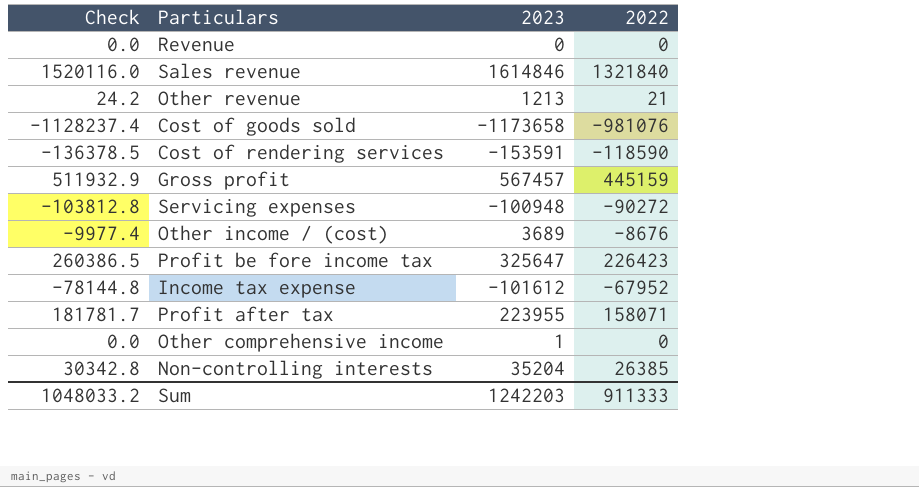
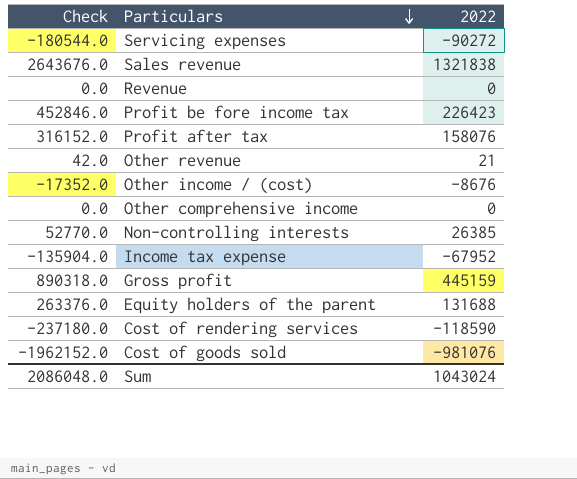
row order: none -> Particulars descending
column 2023 | position: 3 -> none
column Check | formula: [2022] * 1.15 -> [2022] * 2
Sales revenue | 2022: 1321840 -> 1321838
Profit after tax | 2022: 158071 -> 158076
row Equity holders of the parent: none -> 263376.0 | 131688
Sum | Check: 1048033.2 -> 2086048.0
Sum | 2022: 911333 -> 1043024

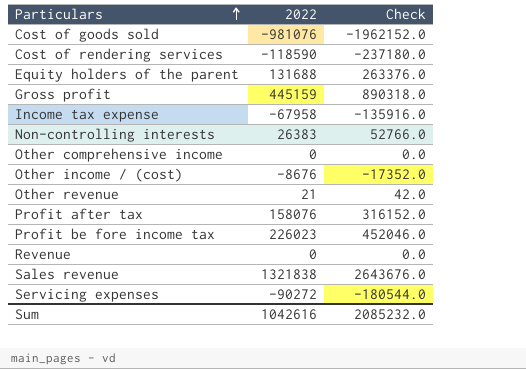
row order: Particulars descending -> Particulars ascending
column Check | position: 1 -> 3
Income tax expense | 2022: -67952 -> -67958
Income tax expense | Check: -135904.0 -> -135916.0
Non-controlling interests | 2022: 26385 -> 26383
Non-controlling interests | Check: 52770.0 -> 52766.0
Profit be fore income tax | 2022: 226423 -> 226023
Profit be fore income tax | Check: 452846.0 -> 452046.0
Sum | 2022: 1043024 -> 1042616
Sum | Check: 2086048.0 -> 2085232.0

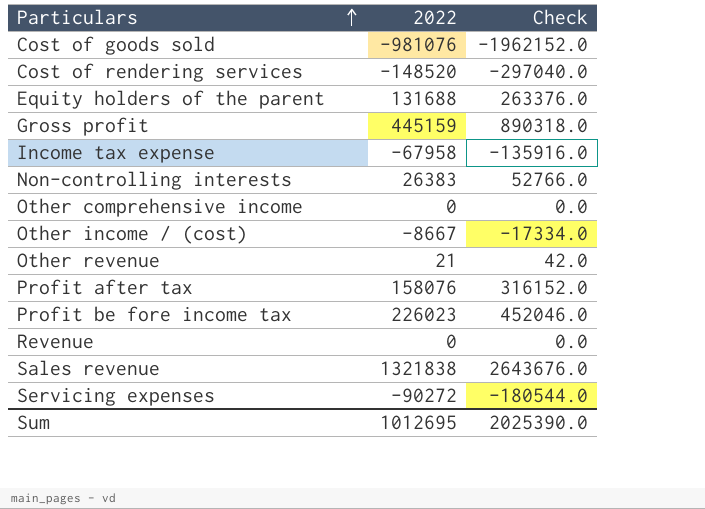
Cost of rendering services | 2022: -118590 -> -148520
Cost of rendering services | Check: -237180.0 -> -297040.0
Other income / (cost) | 2022: -8676 -> -8667
Other income / (cost) | Check: -17352.0 -> -17334.0
Sum | 2022: 1042616 -> 1012695
Sum | Check: 2085232.0 -> 2025390.0

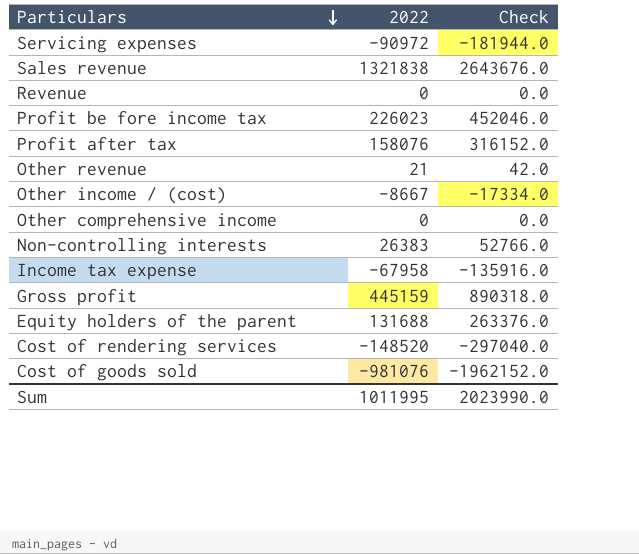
row order: Particulars ascending -> Particulars descending
Servicing expenses | 2022: -90272 -> -90972
Servicing expenses | Check: -180544.0 -> -181944.0
Sum | 2022: 1012695 -> 1011995
Sum | Check: 2025390.0 -> 2023990.0

